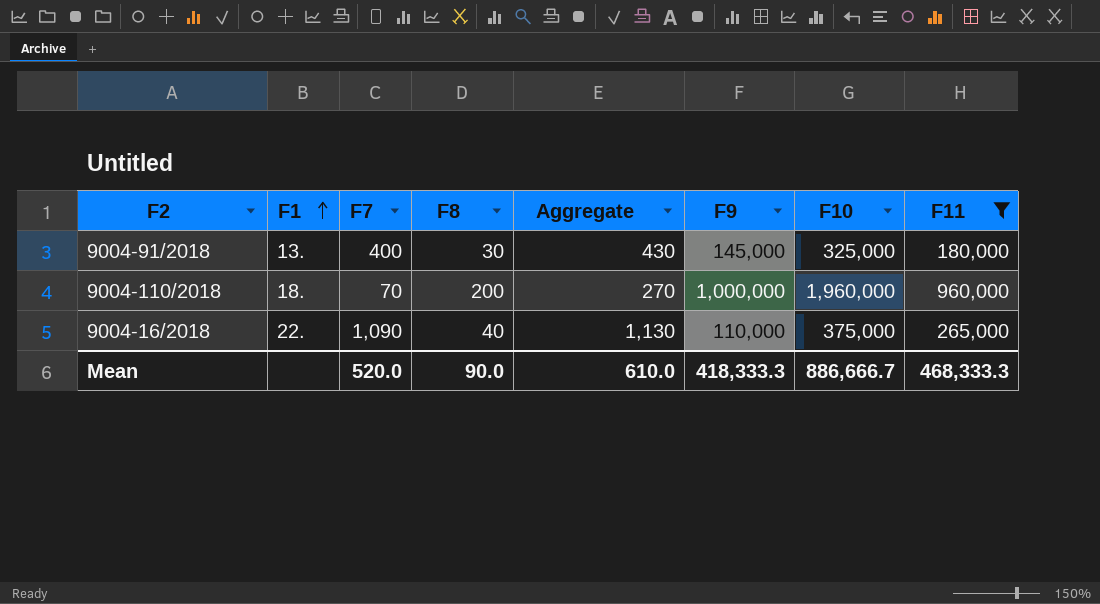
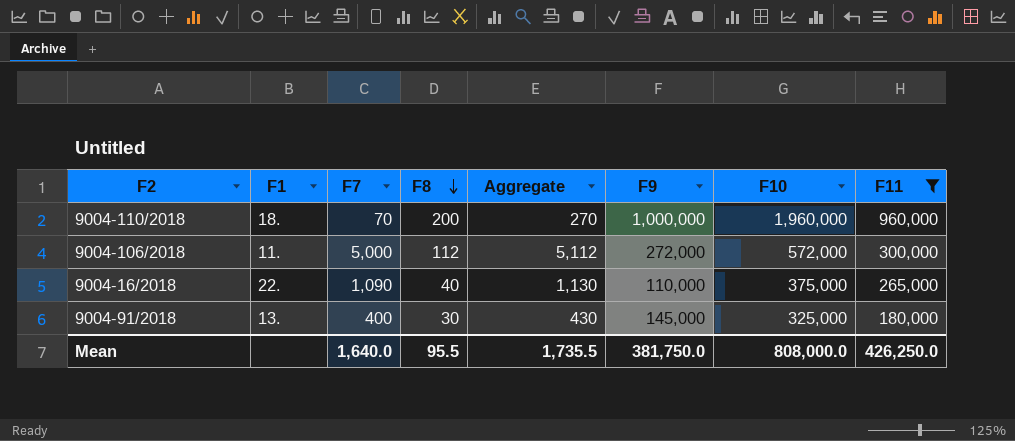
row order: F1 ascending -> F8 descending
row 9004-106/2018: none -> 11. | 5,000 | 112 | 5,112 | 272,000 | 572,000 | 300,000
Mean | F7: 520.0 -> 1,640.0
Mean | F8: 90.0 -> 95.5
Mean | Aggregate: 610.0 -> 1,735.5
Mean | F9: 418,333.3 -> 381,750.0
Mean | F10: 886,666.7 -> 808,000.0
Mean | F11: 468,333.3 -> 426,250.0

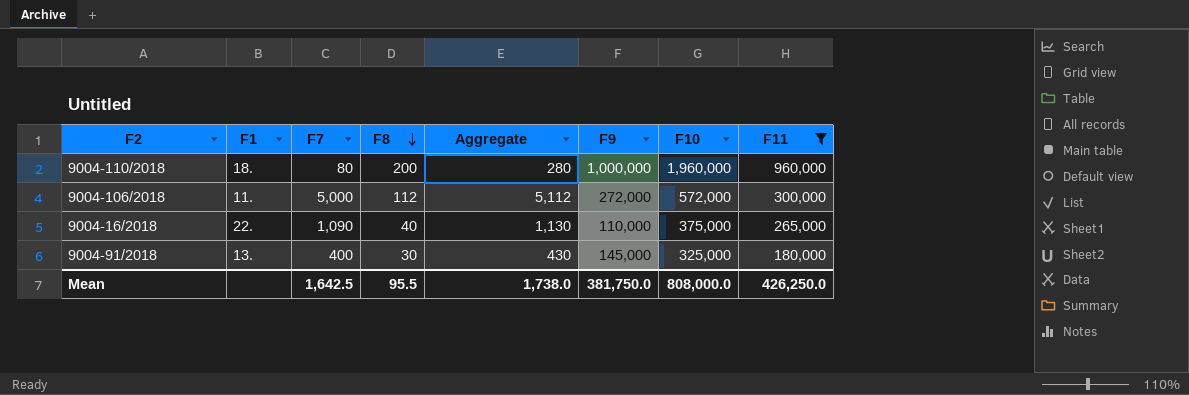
9004-110/2018 | F7: 70 -> 80
9004-110/2018 | Aggregate: 270 -> 280
Mean | F7: 1,640.0 -> 1,642.5
Mean | Aggregate: 1,735.5 -> 1,738.0

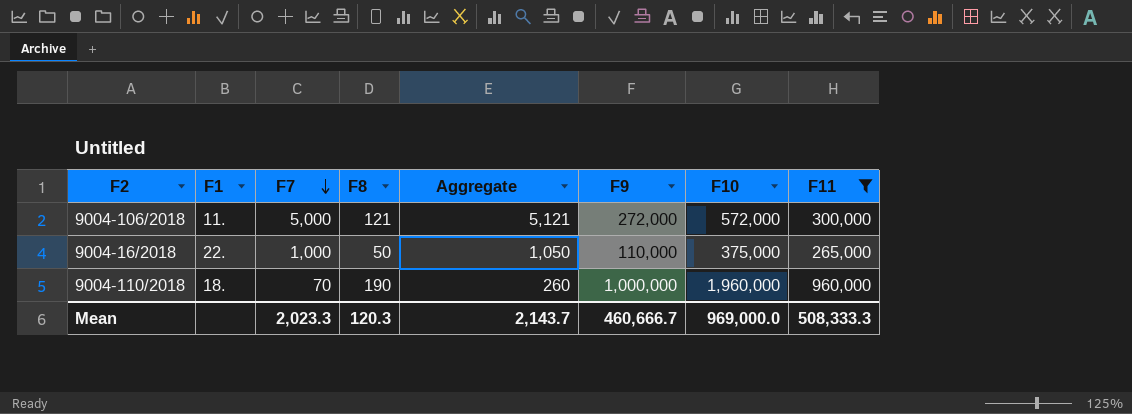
row order: F8 descending -> F7 descending
row 9004-91/2018: 13. | 400 | 30 | 430 | 145,000 | 325,000 | 180,000 -> none
9004-106/2018 | F8: 112 -> 121
9004-106/2018 | Aggregate: 5,112 -> 5,121
9004-16/2018 | F7: 1,090 -> 1,000
9004-16/2018 | F8: 40 -> 50
9004-16/2018 | Aggregate: 1,130 -> 1,050
9004-110/2018 | F7: 80 -> 70
9004-110/2018 | F8: 200 -> 190
9004-110/2018 | Aggregate: 280 -> 260
Mean | F7: 1,642.5 -> 2,023.3
Mean | F8: 95.5 -> 120.3
Mean | Aggregate: 1,738.0 -> 2,143.7
Mean | F9: 381,750.0 -> 460,666.7
Mean | F10: 808,000.0 -> 969,000.0
Mean | F11: 426,250.0 -> 508,333.3

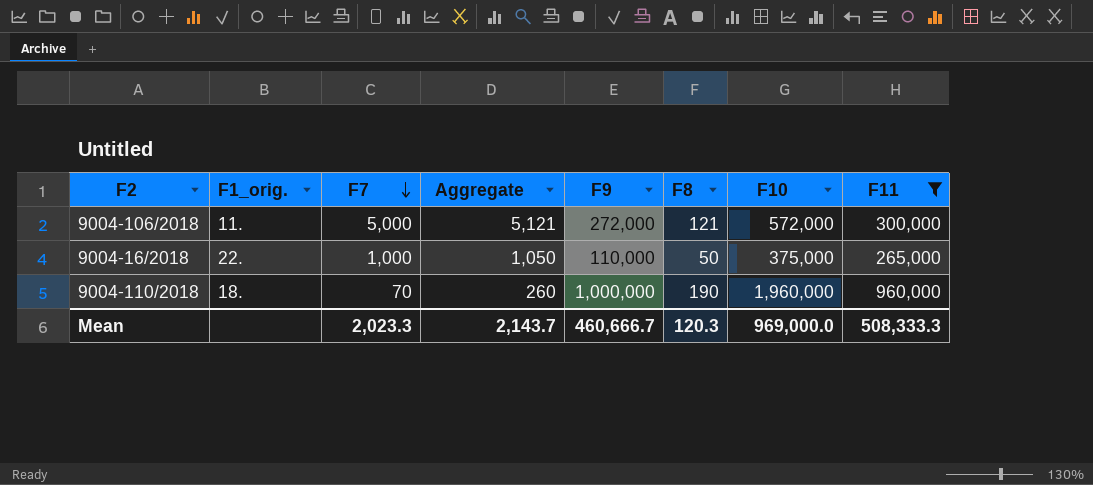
column name: F1 -> F1_orig.
column F8 | position: 4 -> 6

